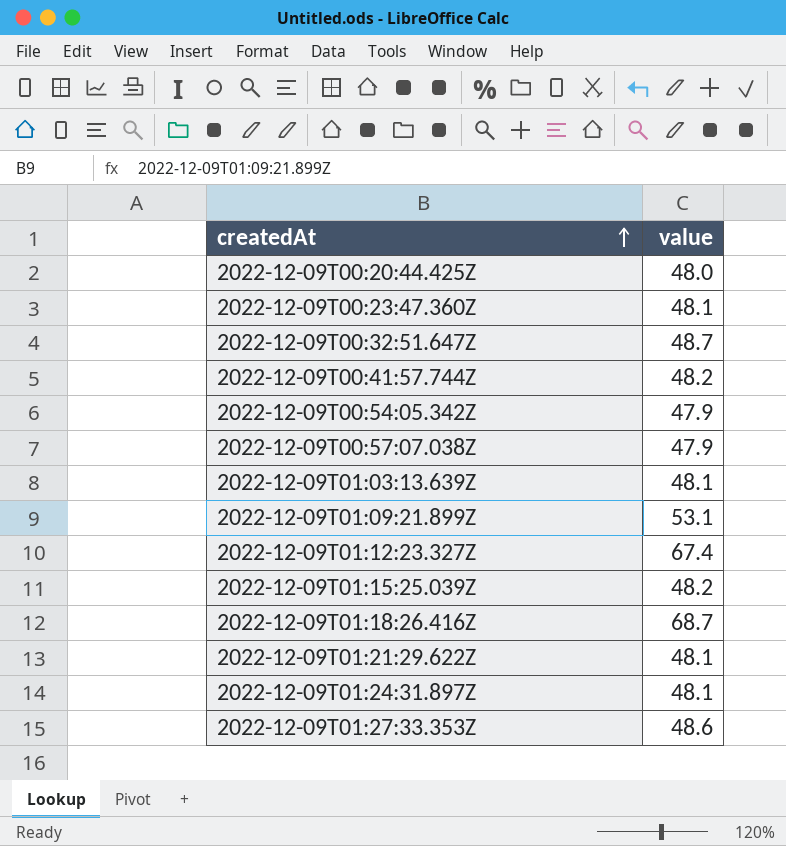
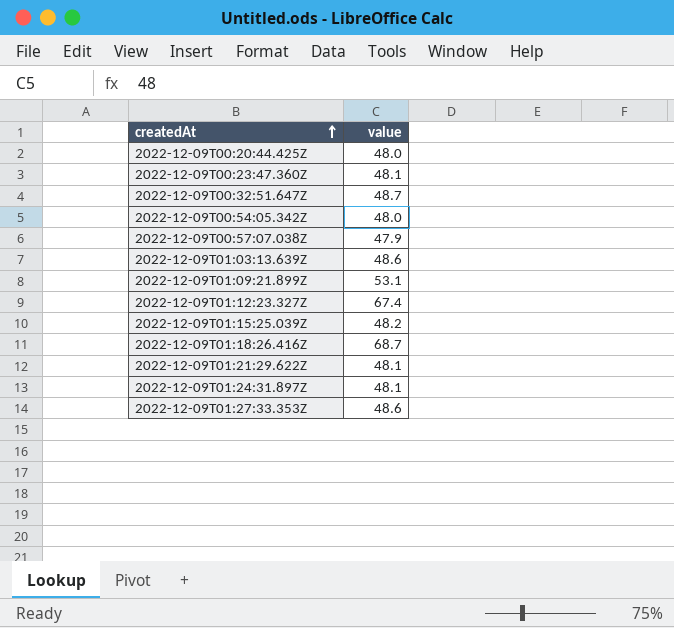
row 2022-12-09T00:41:57.744Z: 48.2 -> none
2022-12-09T00:54:05.342Z | value: 47.9 -> 48.0
2022-12-09T01:03:13.639Z | value: 48.1 -> 48.6

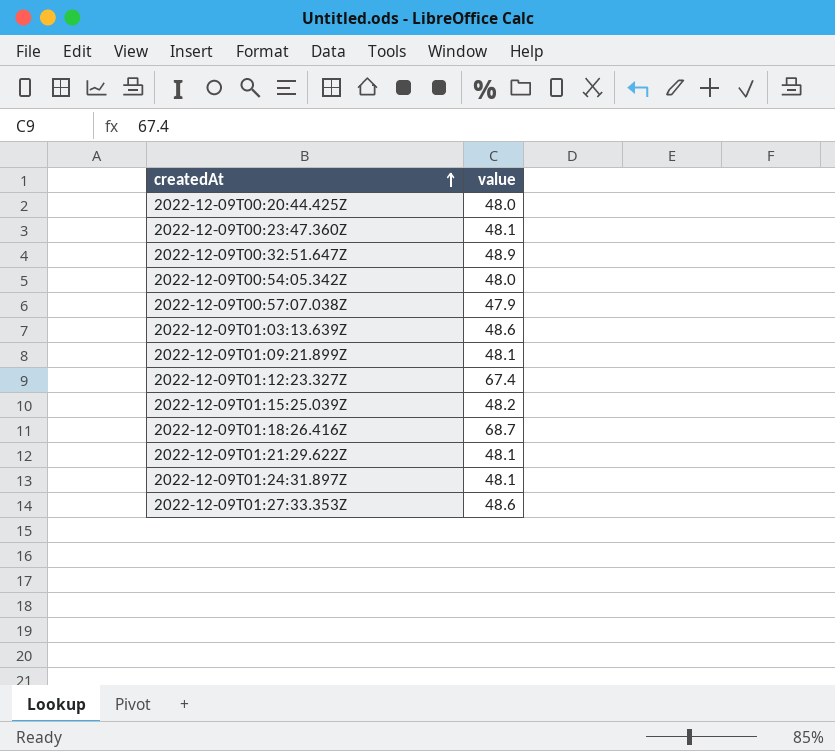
2022-12-09T00:32:51.647Z | value: 48.7 -> 48.9
2022-12-09T01:09:21.899Z | value: 53.1 -> 48.1

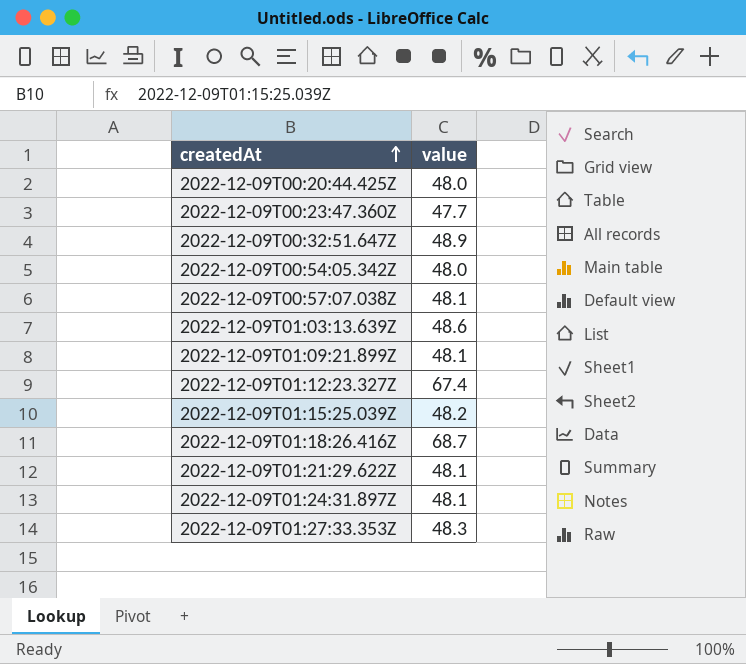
2022-12-09T00:23:47.360Z | value: 48.1 -> 47.7
2022-12-09T00:57:07.038Z | value: 47.9 -> 48.1
2022-12-09T01:27:33.353Z | value: 48.6 -> 48.3

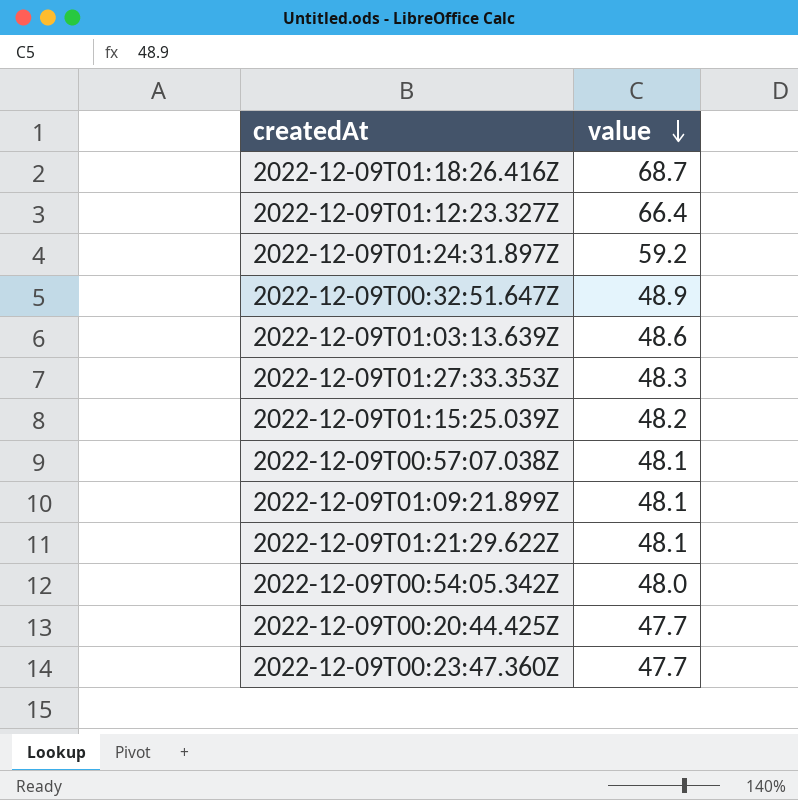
row order: createdAt ascending -> value descending
2022-12-09T01:12:23.327Z | value: 67.4 -> 66.4
2022-12-09T01:24:31.897Z | value: 48.1 -> 59.2
2022-12-09T00:20:44.425Z | value: 48.0 -> 47.7

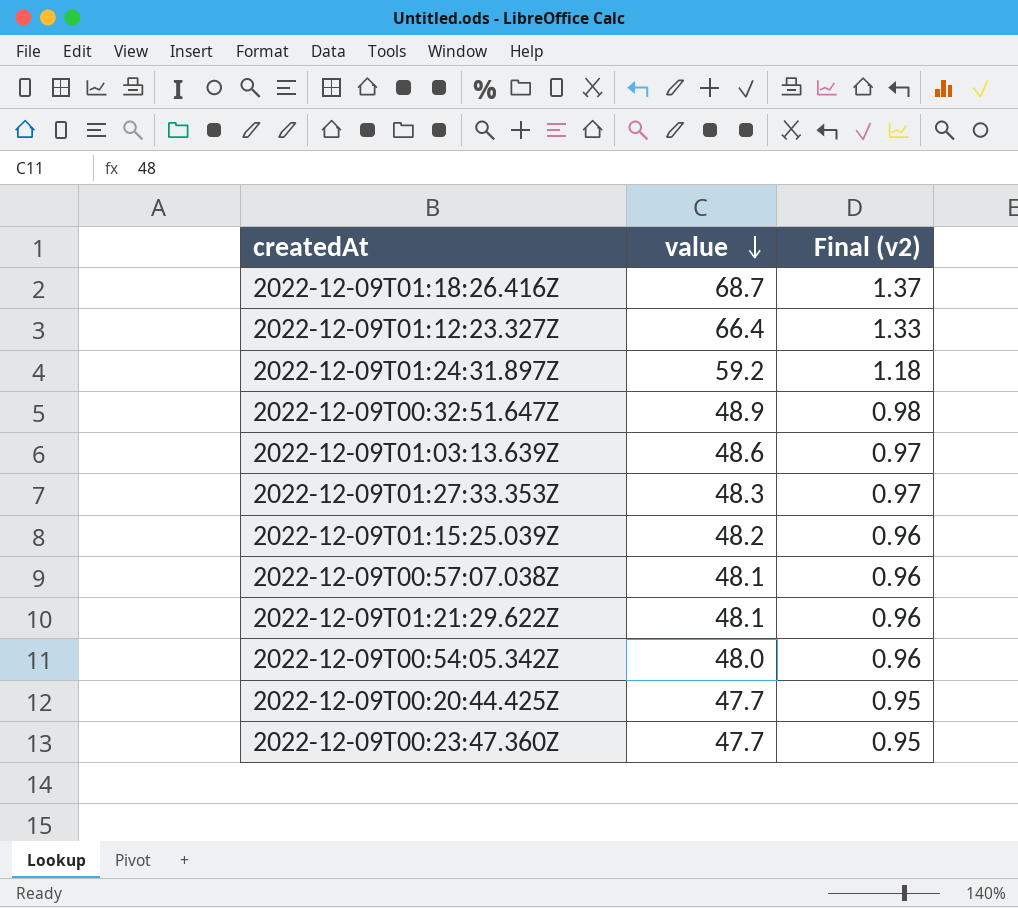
column Final (v2) | formula: none -> [value] * 0.02
row 2022-12-09T01:09:21.899Z: 48.1 -> none

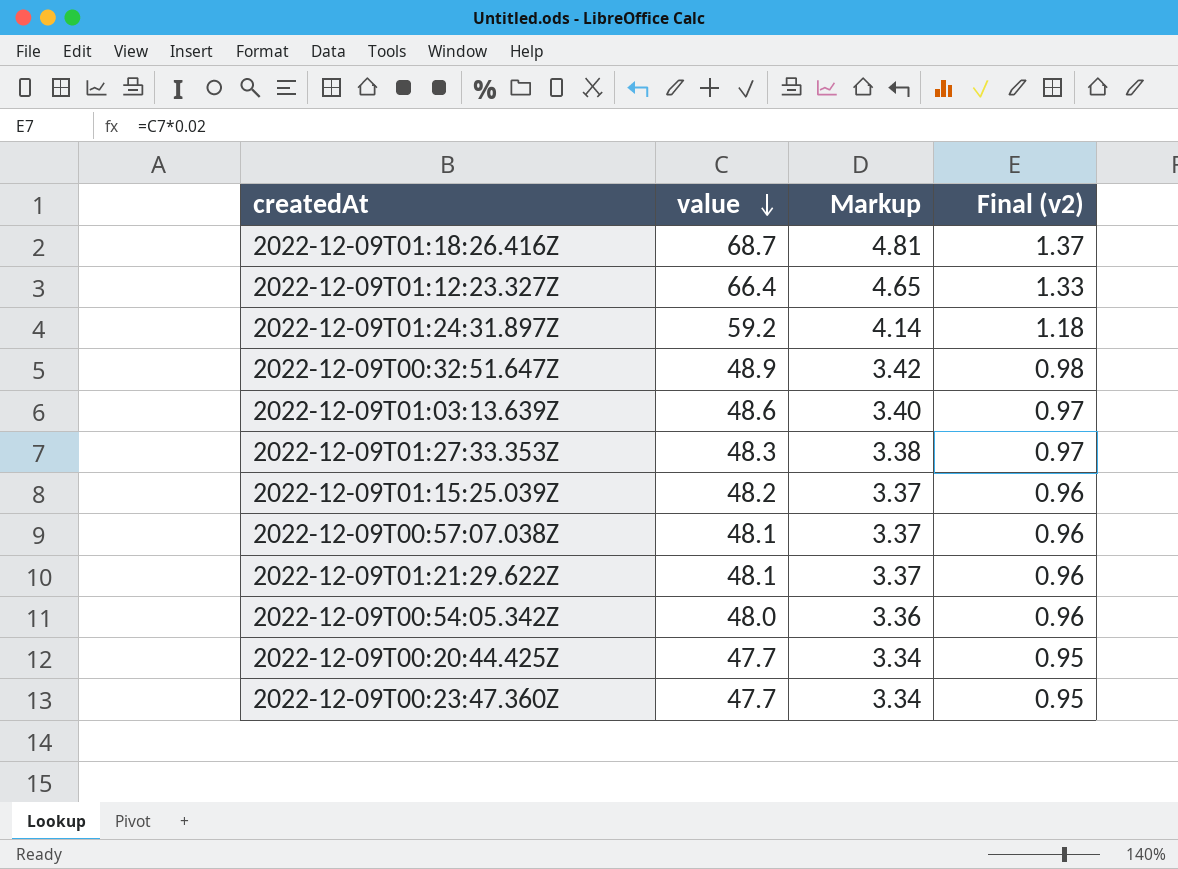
column Markup | formula: none -> [value] * 0.07

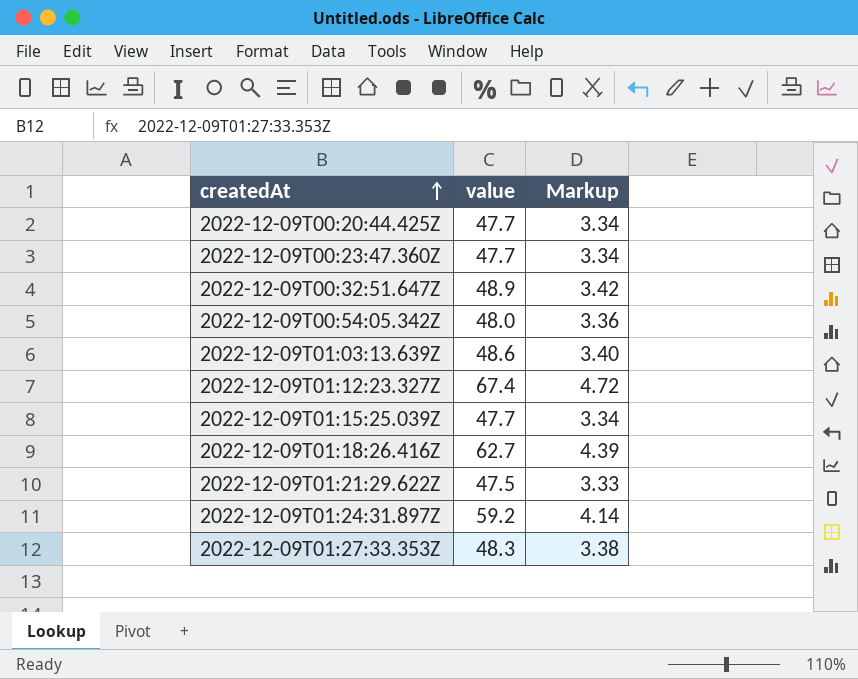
row order: value descending -> createdAt ascending
column Final (v2) | formula: [value] * 0.02 -> none
row 2022-12-09T00:57:07.038Z: 48.1 | 3.37 | 0.96 -> none
2022-12-09T01:12:23.327Z | value: 66.4 -> 67.4
2022-12-09T01:12:23.327Z | Markup: 4.65 -> 4.72
2022-12-09T01:15:25.039Z | value: 48.2 -> 47.7
2022-12-09T01:15:25.039Z | Markup: 3.37 -> 3.34
2022-12-09T01:18:26.416Z | value: 68.7 -> 62.7
2022-12-09T01:18:26.416Z | Markup: 4.81 -> 4.39
2022-12-09T01:21:29.622Z | value: 48.1 -> 47.5
2022-12-09T01:21:29.622Z | Markup: 3.37 -> 3.33

